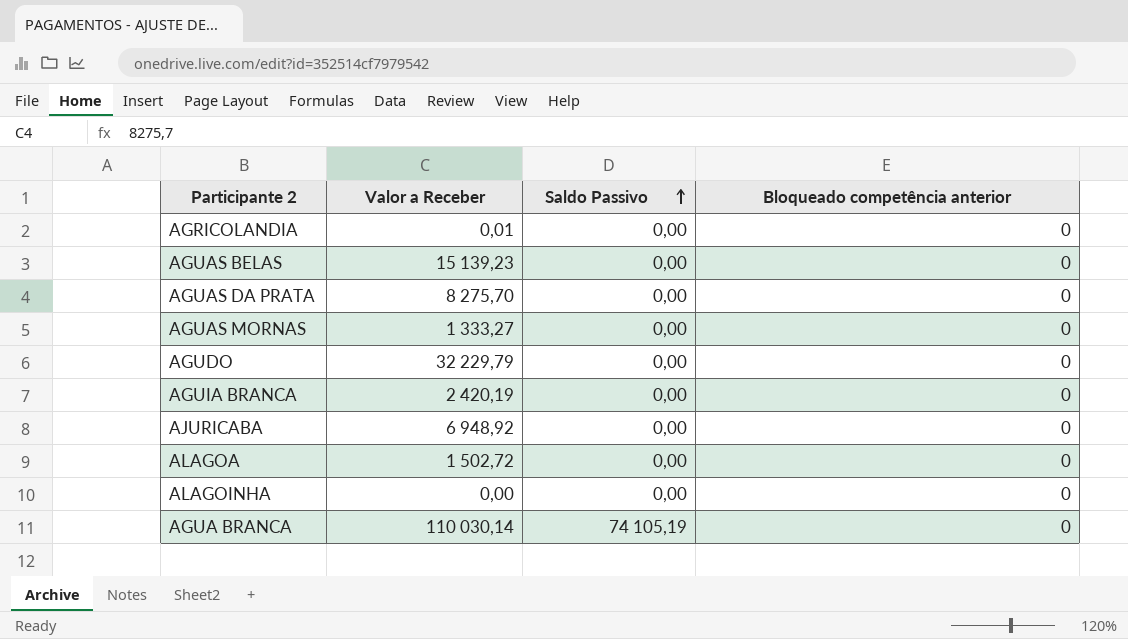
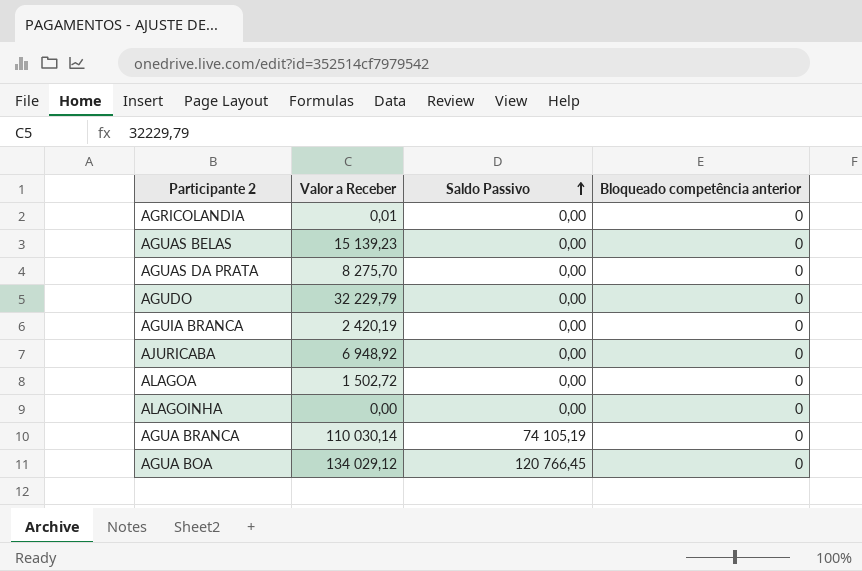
row AGUAS MORNAS: 1 333,27 | 0,00 | 0 -> none
row AGUA BOA: none -> 134 029,12 | 120 766,45 | 0

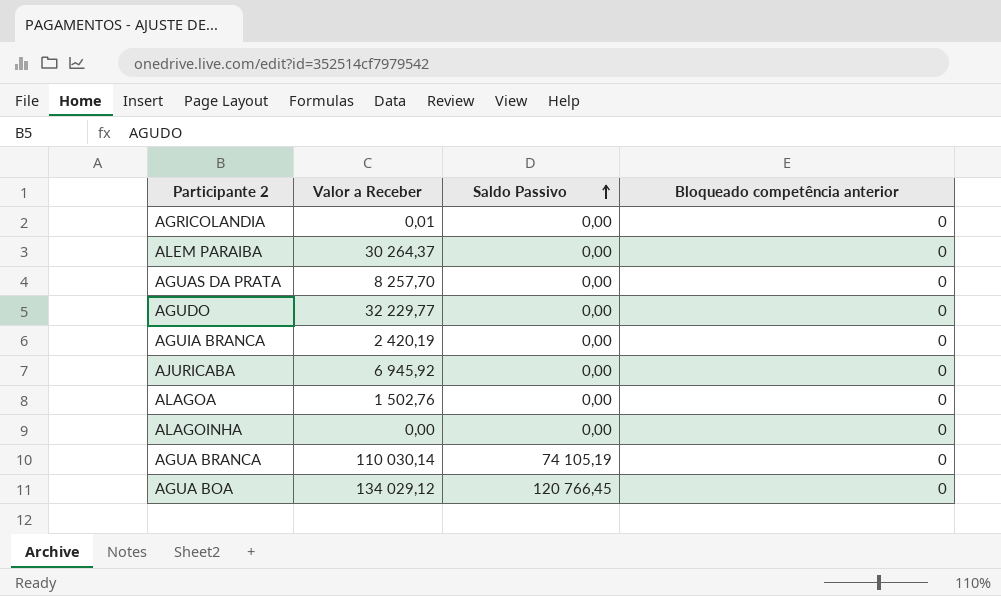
row AGUAS BELAS: 15 139,23 | 0,00 | 0 -> none
row ALEM PARAIBA: none -> 30 264,37 | 0,00 | 0
AGUAS DA PRATA | Valor a Receber: 8 275,70 -> 8 257,70
AGUDO | Valor a Receber: 32 229,79 -> 32 229,77
AJURICABA | Valor a Receber: 6 948,92 -> 6 945,92
ALAGOA | Valor a Receber: 1 502,72 -> 1 502,76

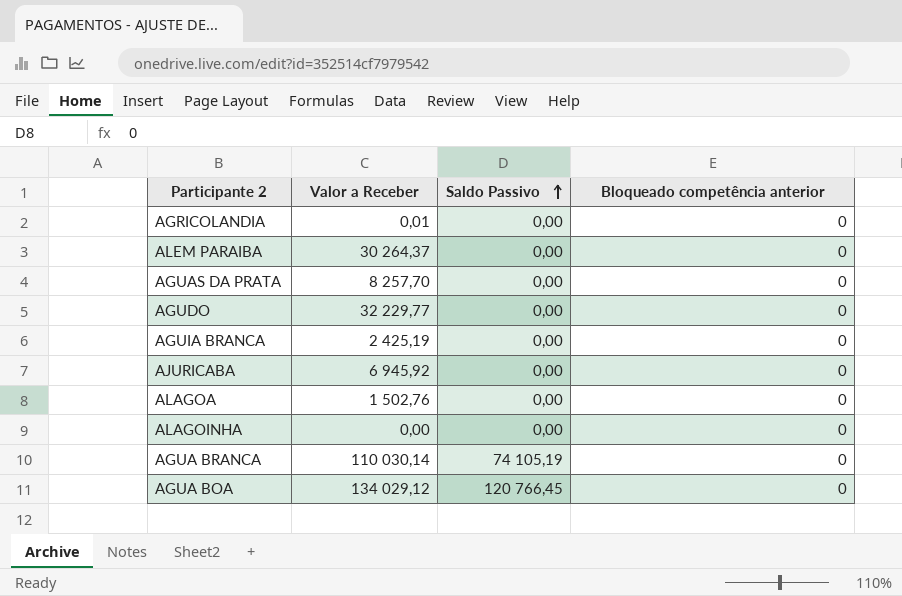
AGUIA BRANCA | Valor a Receber: 2 420,19 -> 2 425,19

